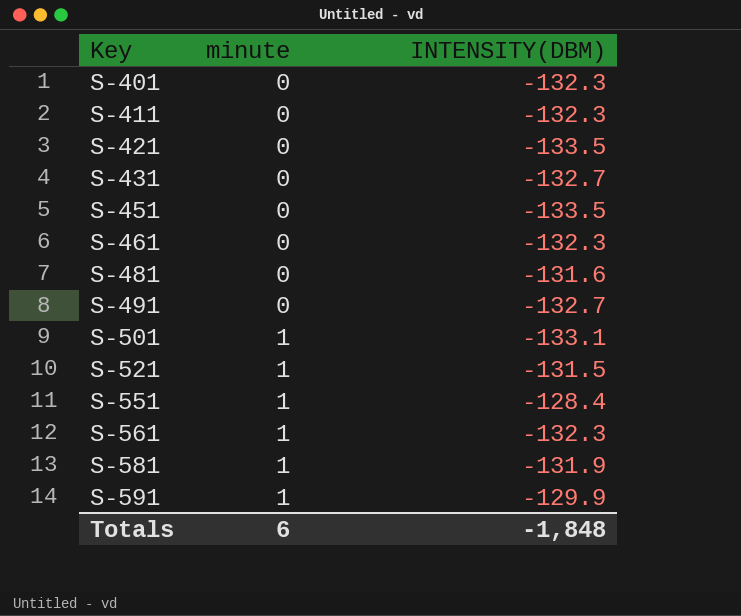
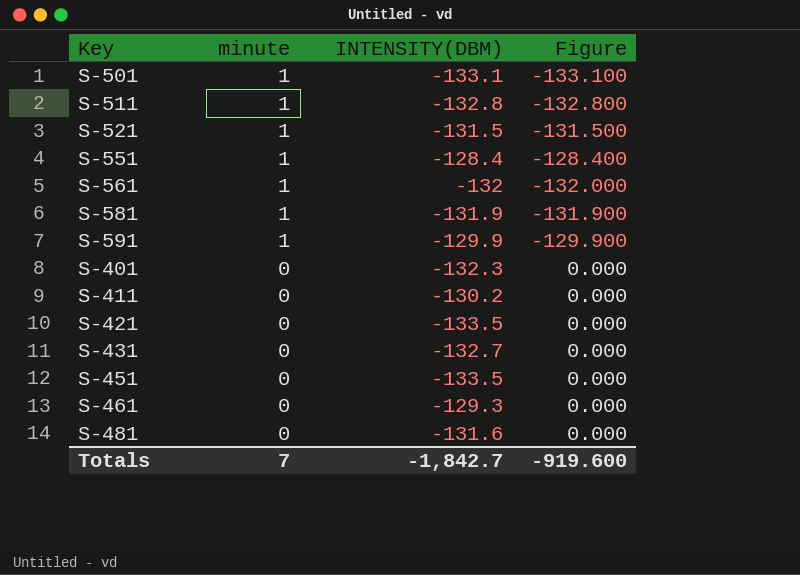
row order: Key ascending -> minute descending
column Figure | formula: none -> [minute] * [INTENSITY(DBM)]
row S-491: 0 | -132.7 -> none
row S-511: none -> 1 | -132.8 | -132.800
S-561 | INTENSITY(DBM): -132.3 -> -132
S-411 | INTENSITY(DBM): -132.3 -> -130.2
S-461 | INTENSITY(DBM): -132.3 -> -129.3
Totals | minute: 6 -> 7
Totals | INTENSITY(DBM): -1,848 -> -1,842.7

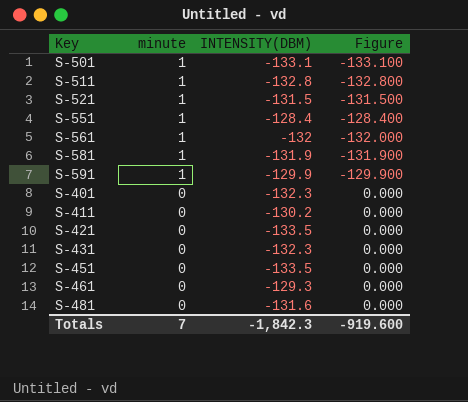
S-431 | INTENSITY(DBM): -132.7 -> -132.3
Totals | INTENSITY(DBM): -1,842.7 -> -1,842.3

